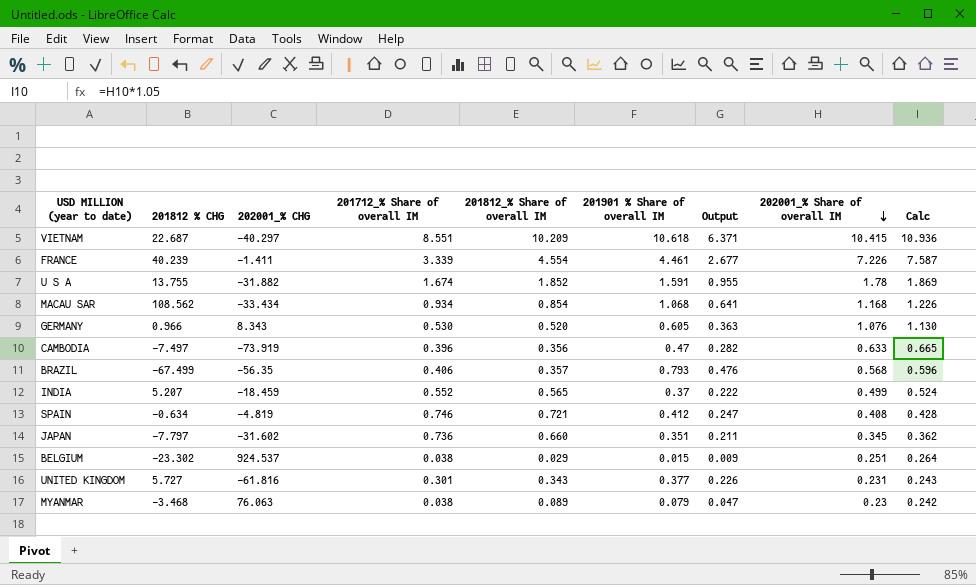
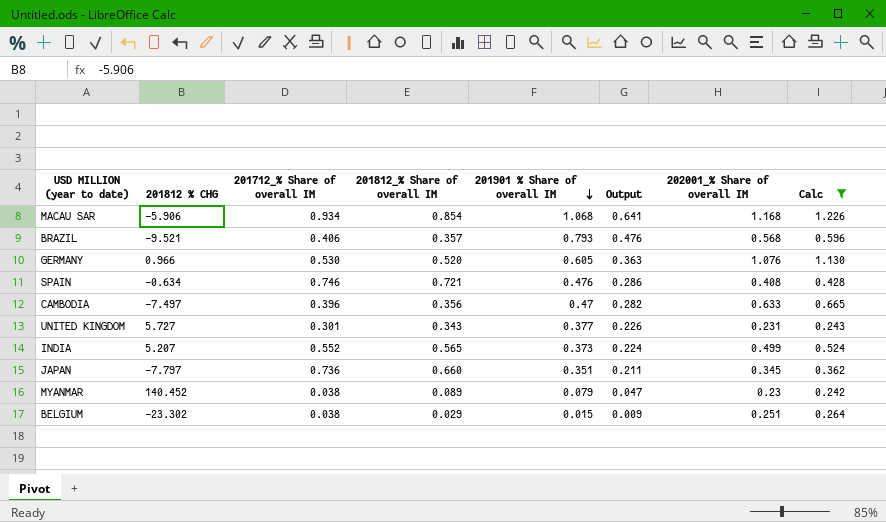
filter: none -> Calc <= 1.226
row order: 202001_% Share of overall IM descending -> 201901 % Share of overall IM descending
column 202001_% CHG | position: 3 -> none
MACAU SAR | 201812 % CHG: 108.562 -> -5.906
BRAZIL | 201812 % CHG: -67.499 -> -9.521
SPAIN | 201901 % Share of overall IM: 0.412 -> 0.476
SPAIN | Output: 0.247 -> 0.286
INDIA | 201901 % Share of overall IM: 0.37 -> 0.373
INDIA | Output: 0.222 -> 0.224
MYANMAR | 201812 % CHG: -3.468 -> 140.452

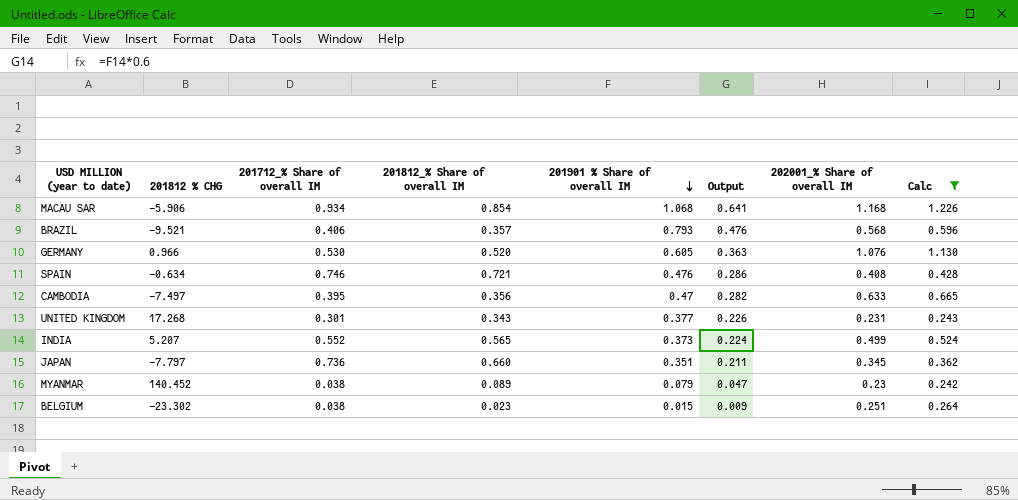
CAMBODIA | 201712_% Share of overall IM: 0.396 -> 0.395
UNITED KINGDOM | 201812 % CHG: 5.727 -> 17.268
BELGIUM | 201812_% Share of overall IM: 0.029 -> 0.023

